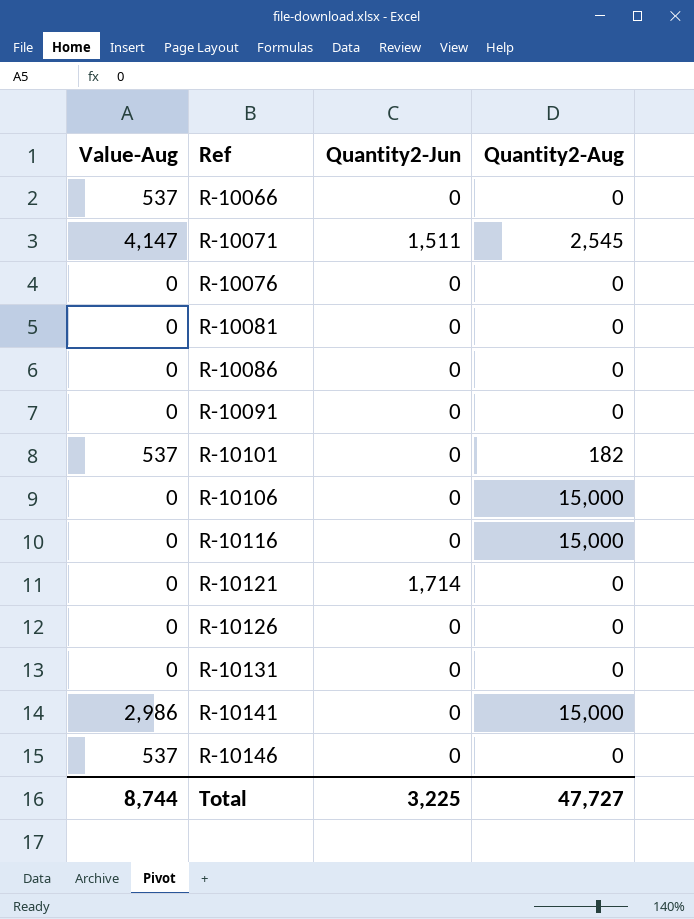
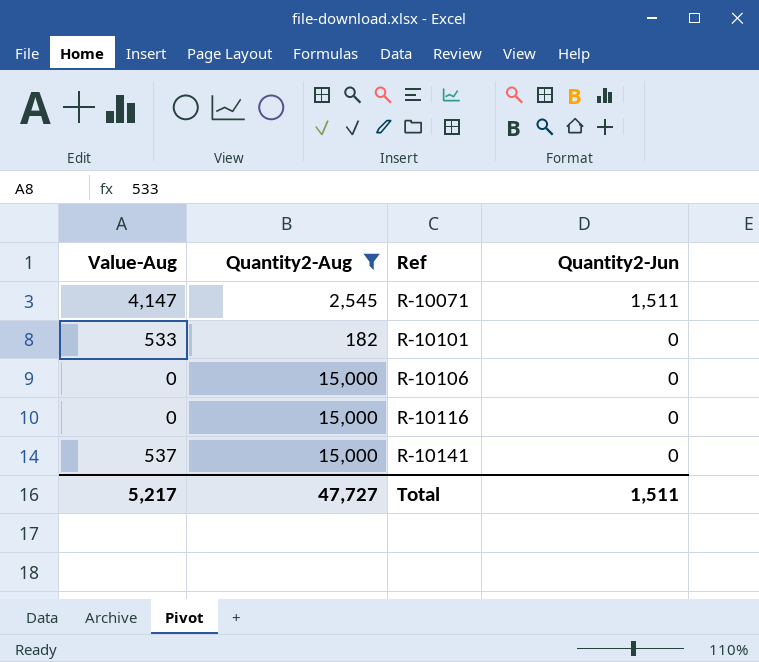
filter: none -> Quantity2-Aug != 0
column Quantity2-Aug | position: 4 -> 2
R-10101 | Value-Aug: 537 -> 533
R-10141 | Value-Aug: 2,986 -> 537
Total | Value-Aug: 8,744 -> 5,217
Total | Quantity2-Jun: 3,225 -> 1,511

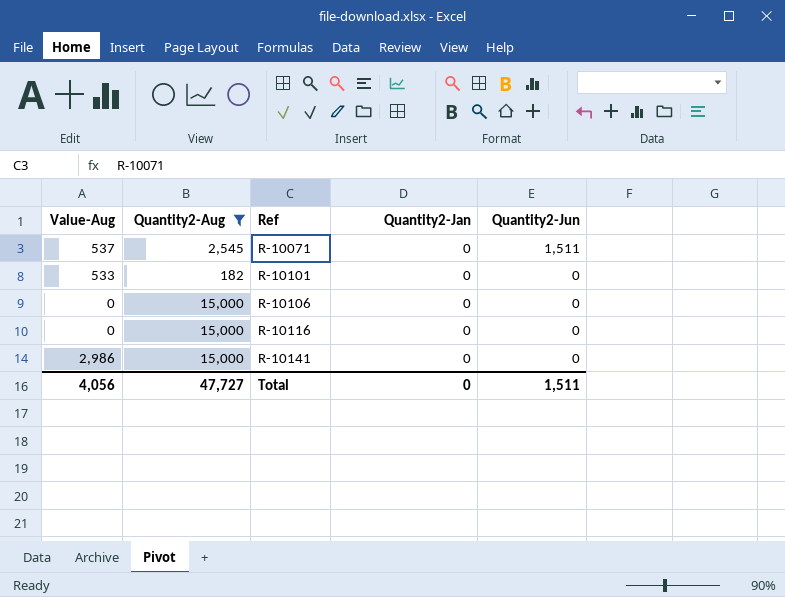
column Quantity2-Jan | position: none -> 4
R-10071 | Value-Aug: 4,147 -> 537
R-10141 | Value-Aug: 537 -> 2,986
Total | Value-Aug: 5,217 -> 4,056

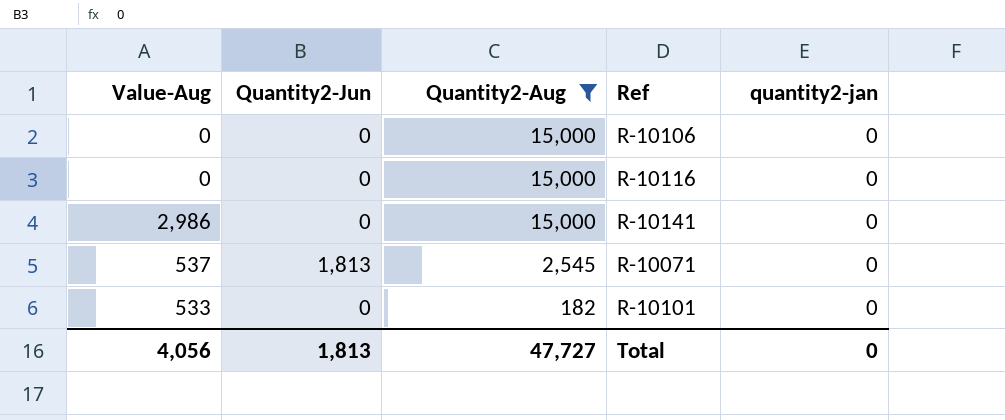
row order: Ref ascending -> Quantity2-Aug descending
column Quantity2-Jun | position: 5 -> 2
column name: Quantity2-Jan -> quantity2-jan
R-10071 | Quantity2-Jun: 1,511 -> 1,813
Total | Quantity2-Jun: 1,511 -> 1,813

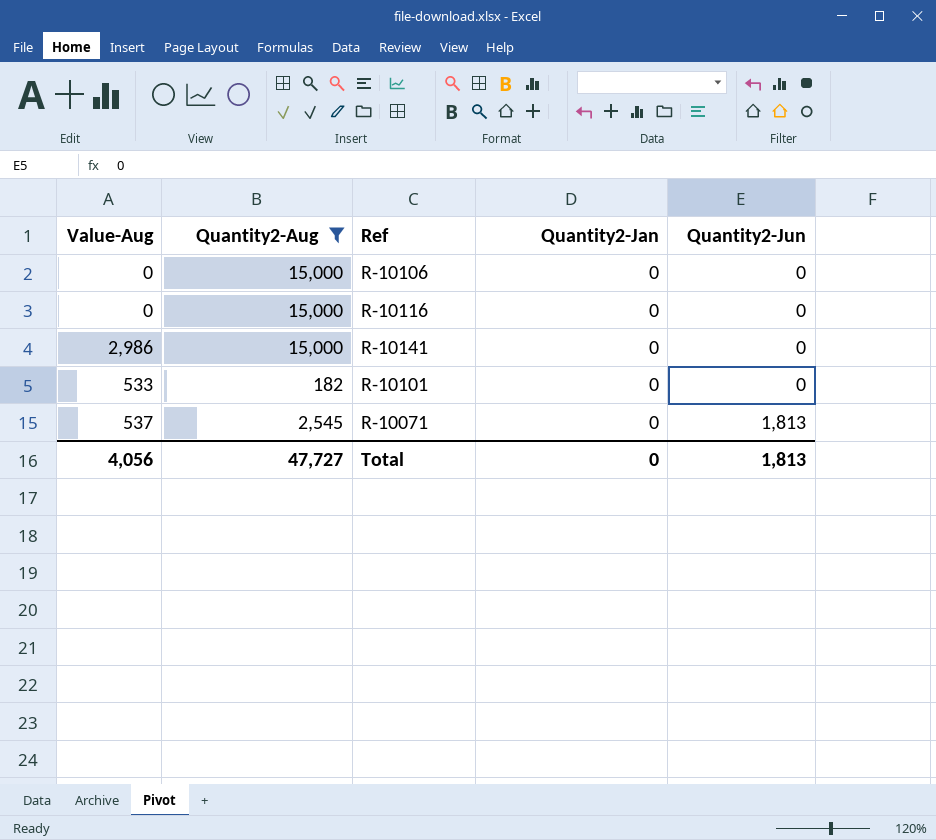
row order: Quantity2-Aug descending -> Quantity2-Jun ascending
column name: quantity2-jan -> Quantity2-Jan
column Quantity2-Jun | position: 2 -> 5

